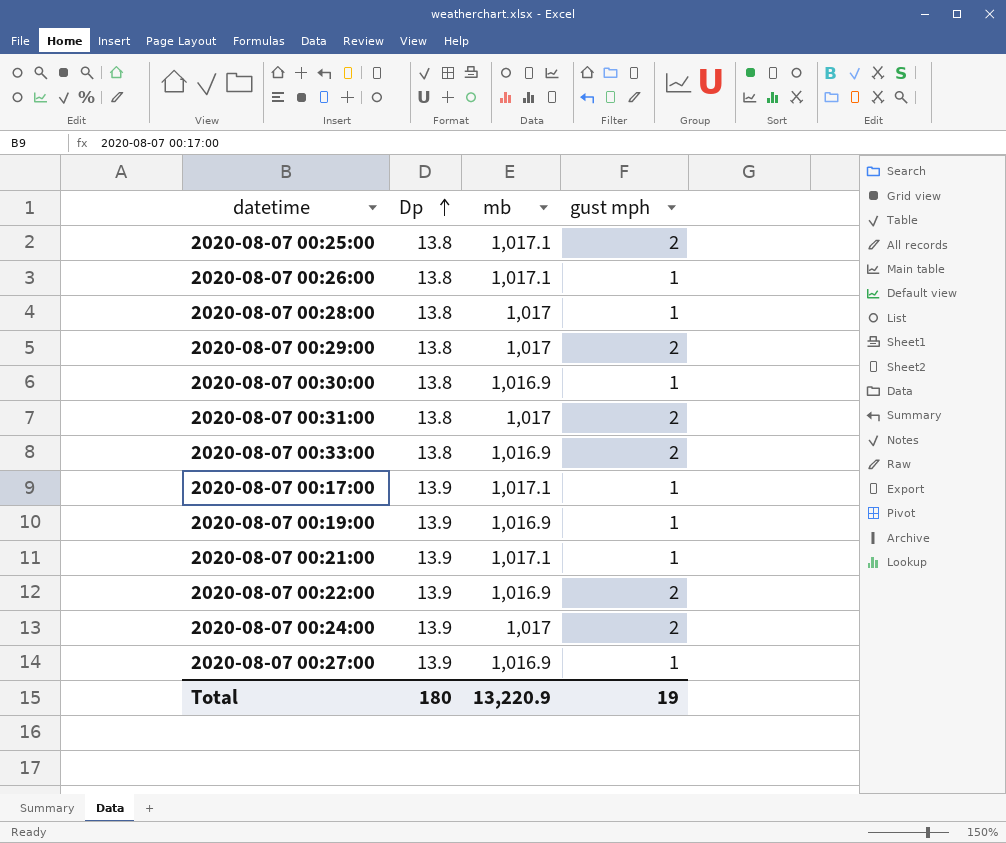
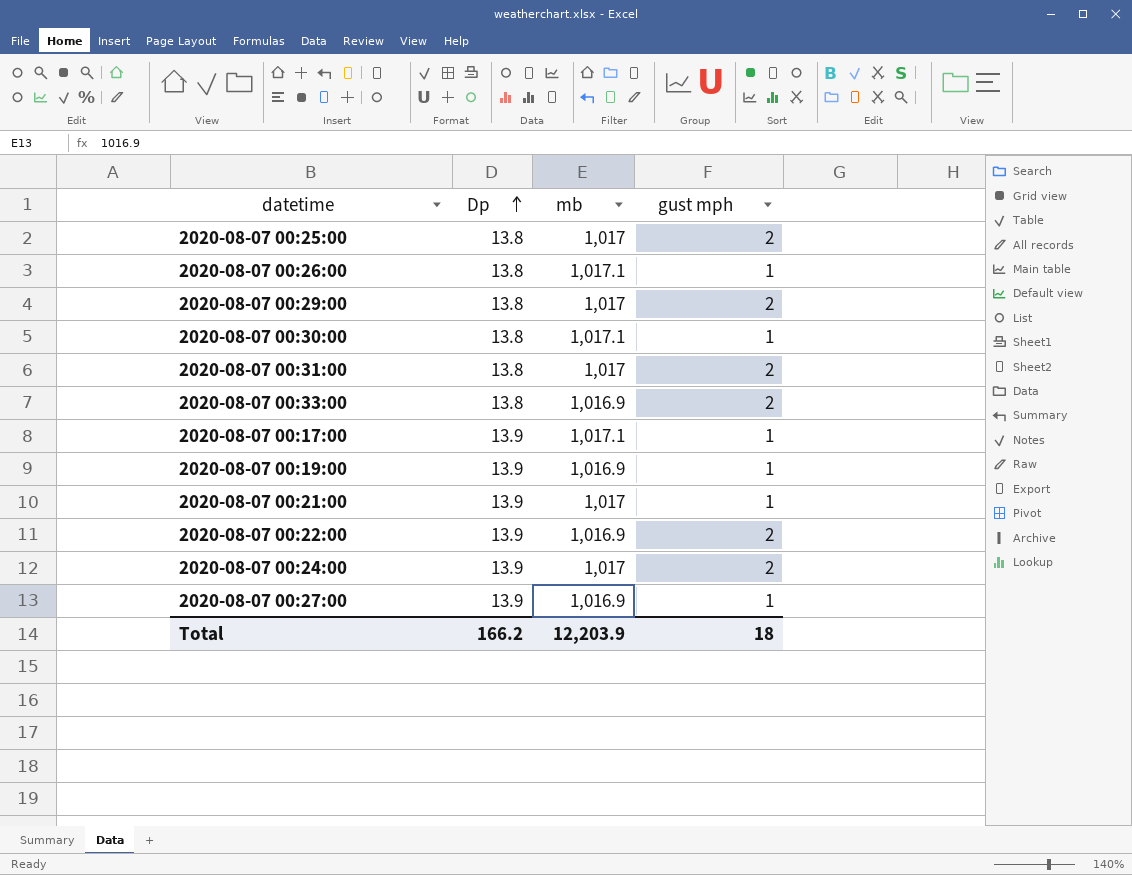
row 2020-08-07 00:28:00: 13.8 | 1,017 | 1 -> none
2020-08-07 00:25:00 | mb: 1,017.1 -> 1,017
2020-08-07 00:30:00 | mb: 1,016.9 -> 1,017.1
2020-08-07 00:21:00 | mb: 1,017.1 -> 1,017
Total | Dp: 180 -> 166.2
Total | mb: 13,220.9 -> 12,203.9
Total | gust mph: 19 -> 18

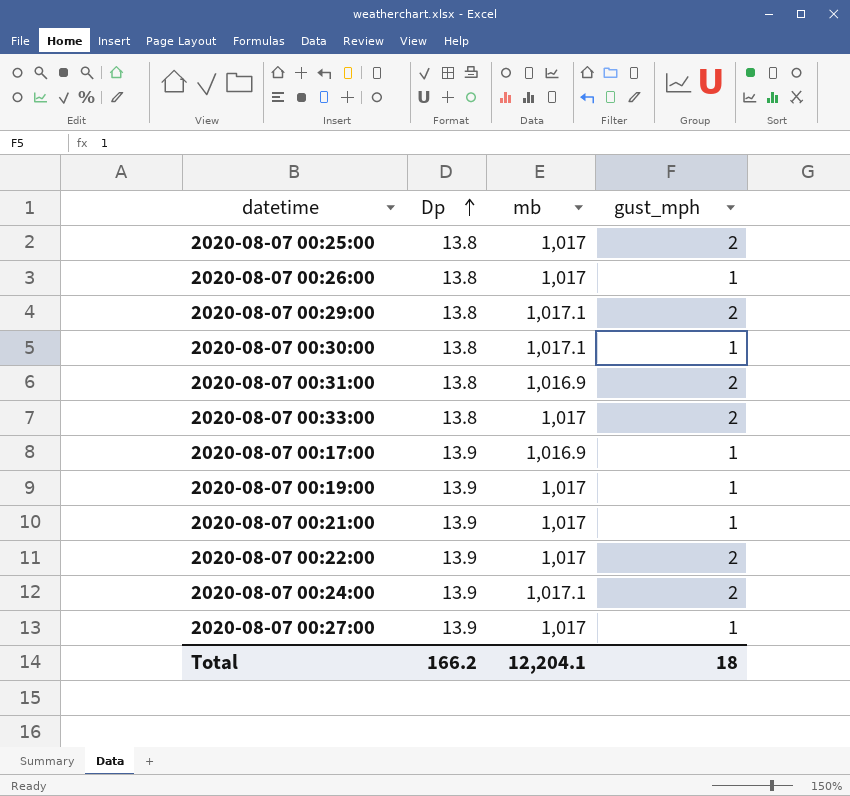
column name: gust mph -> gust_mph
2020-08-07 00:26:00 | mb: 1,017.1 -> 1,017
2020-08-07 00:29:00 | mb: 1,017 -> 1,017.1
2020-08-07 00:31:00 | mb: 1,017 -> 1,016.9
2020-08-07 00:33:00 | mb: 1,016.9 -> 1,017
2020-08-07 00:17:00 | mb: 1,017.1 -> 1,016.9
2020-08-07 00:19:00 | mb: 1,016.9 -> 1,017
2020-08-07 00:22:00 | mb: 1,016.9 -> 1,017
2020-08-07 00:24:00 | mb: 1,017 -> 1,017.1
2020-08-07 00:27:00 | mb: 1,016.9 -> 1,017
Total | mb: 12,203.9 -> 12,204.1

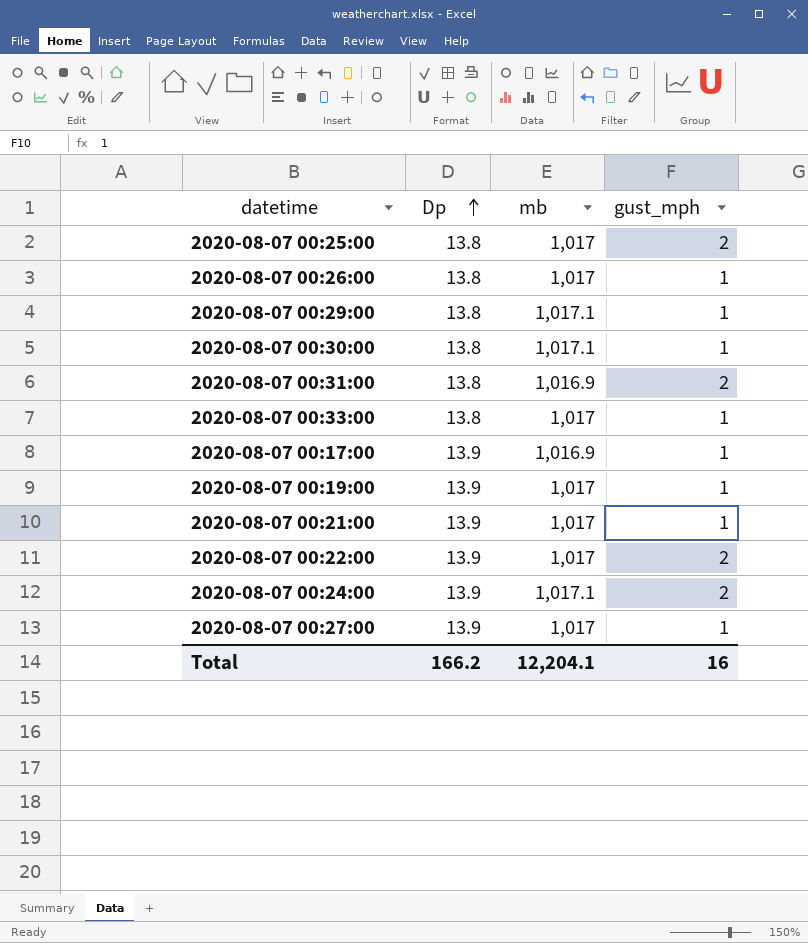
2020-08-07 00:29:00 | gust_mph: 2 -> 1
2020-08-07 00:33:00 | gust_mph: 2 -> 1
Total | gust_mph: 18 -> 16

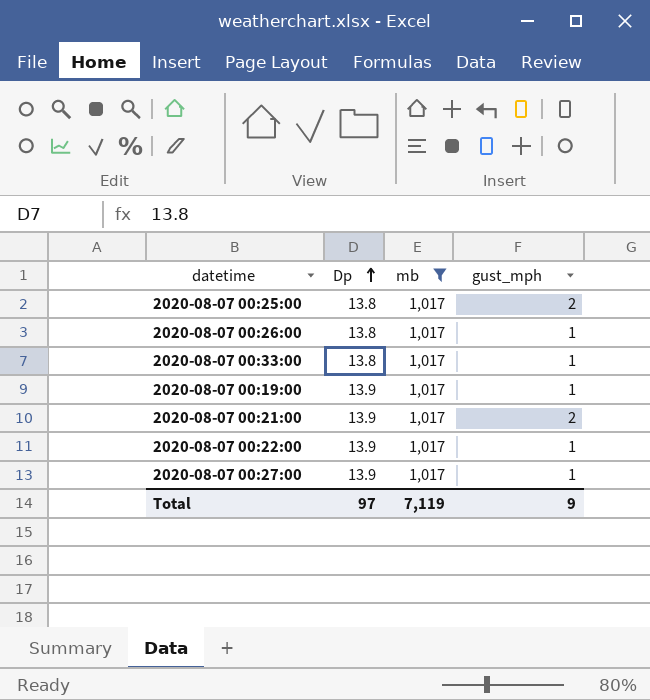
filter: none -> mb = 1,017
2020-08-07 00:21:00 | gust_mph: 1 -> 2
2020-08-07 00:22:00 | gust_mph: 2 -> 1
Total | Dp: 166.2 -> 97
Total | mb: 12,204.1 -> 7,119
Total | gust_mph: 16 -> 9

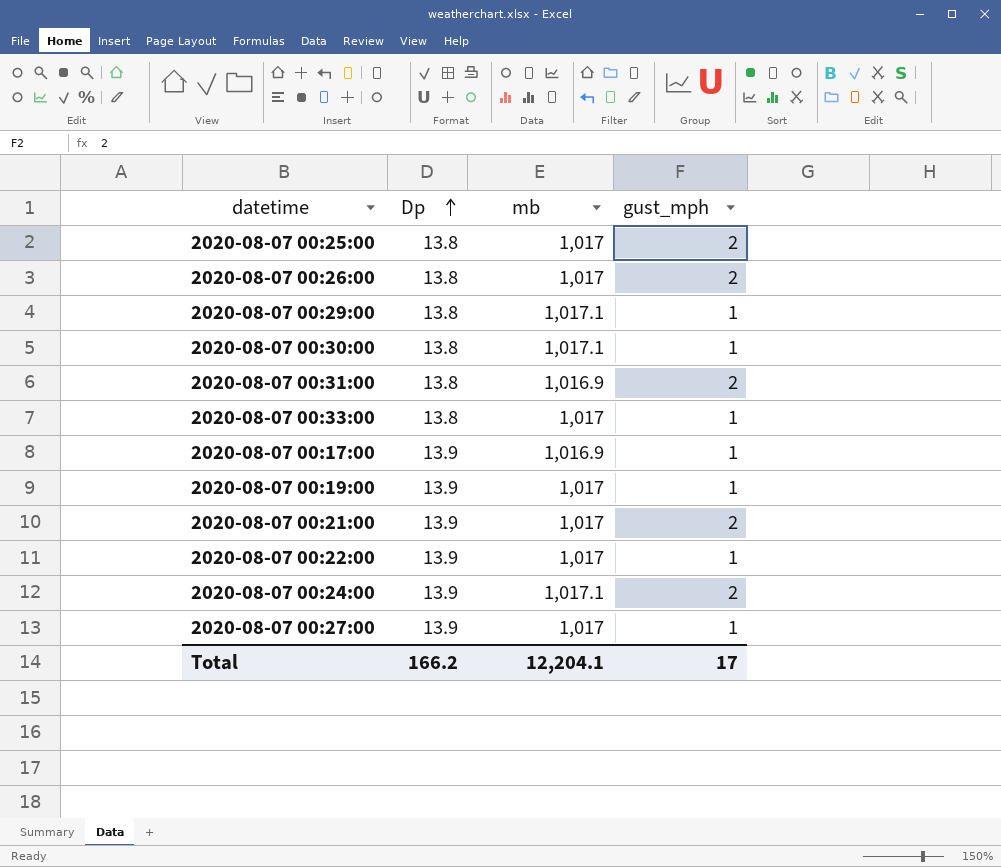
filter: mb = 1,017 -> none
2020-08-07 00:26:00 | gust_mph: 1 -> 2
Total | Dp: 97 -> 166.2
Total | mb: 7,119 -> 12,204.1
Total | gust_mph: 9 -> 17

